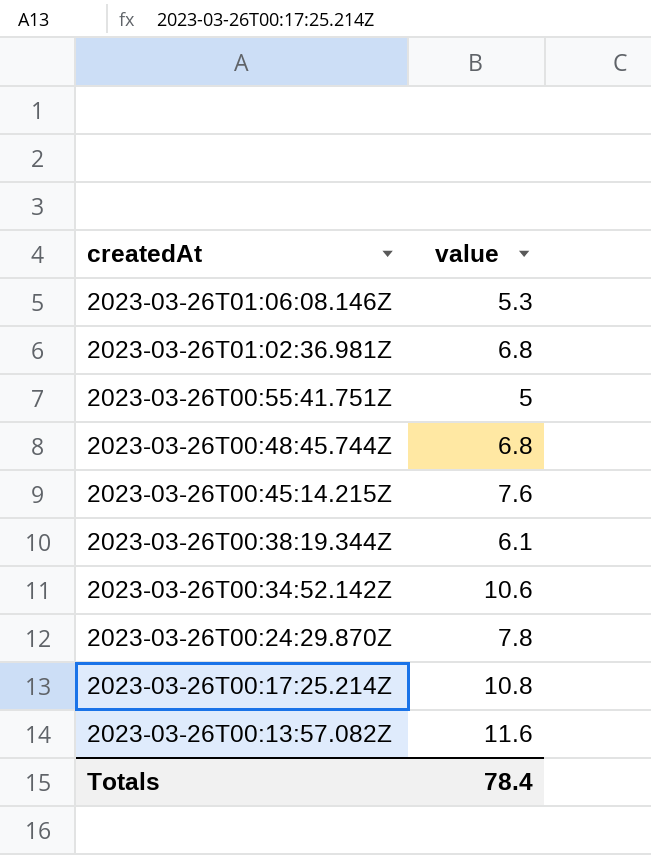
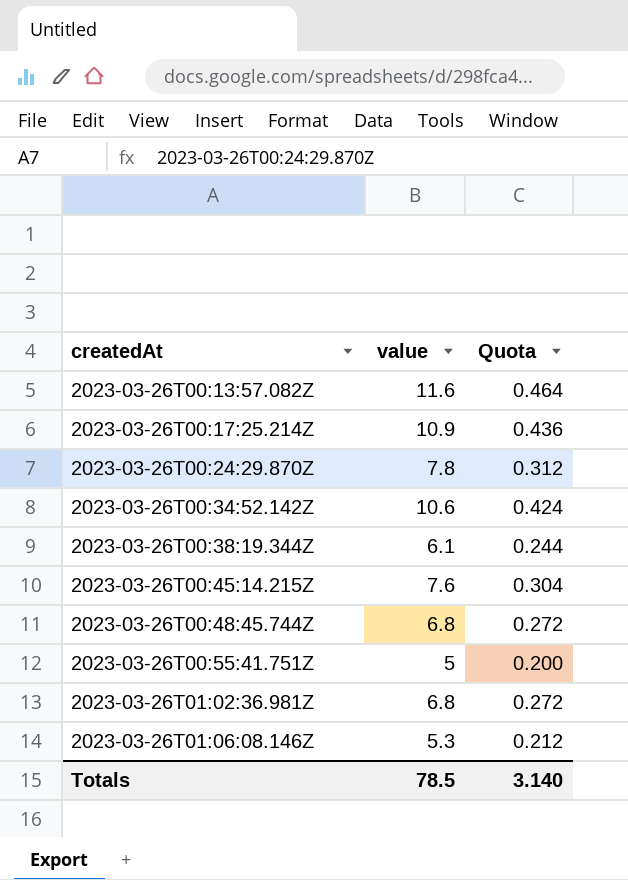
row order: createdAt descending -> createdAt ascending
column Quota | formula: none -> [value] * 0.04
2023-03-26T00:17:25.214Z | value: 10.8 -> 10.9
Totals | value: 78.4 -> 78.5

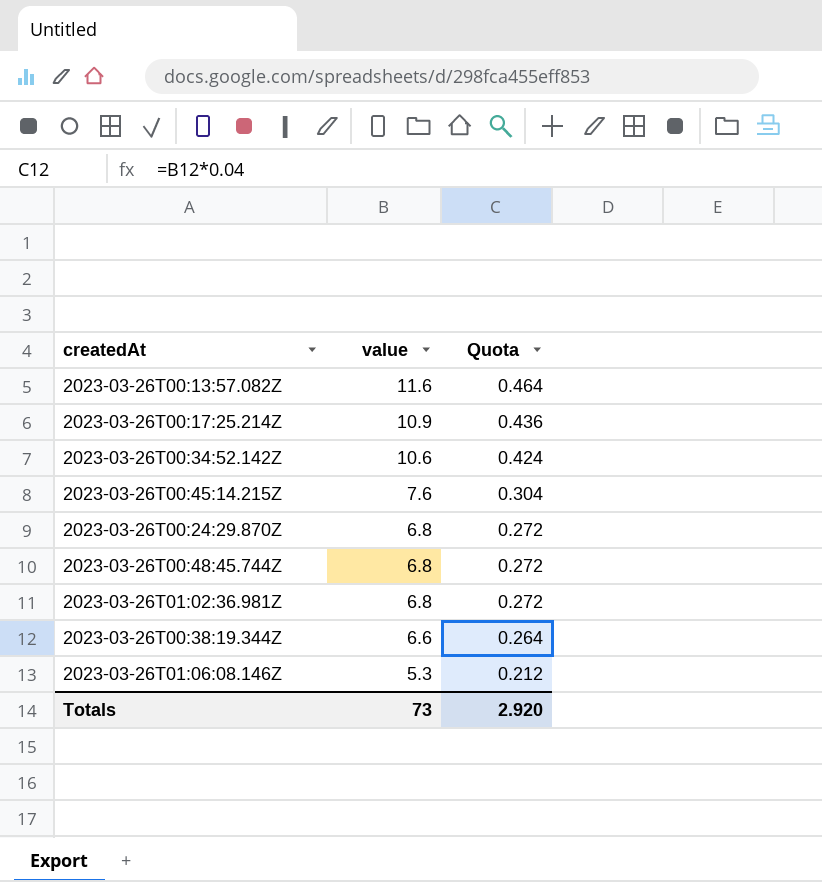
row order: createdAt ascending -> value descending
row 2023-03-26T00:55:41.751Z: 5 | 0.200 -> none
2023-03-26T00:24:29.870Z | value: 7.8 -> 6.8
2023-03-26T00:24:29.870Z | Quota: 0.312 -> 0.272
2023-03-26T00:38:19.344Z | value: 6.1 -> 6.6
2023-03-26T00:38:19.344Z | Quota: 0.244 -> 0.264
Totals | value: 78.5 -> 73
Totals | Quota: 3.140 -> 2.920

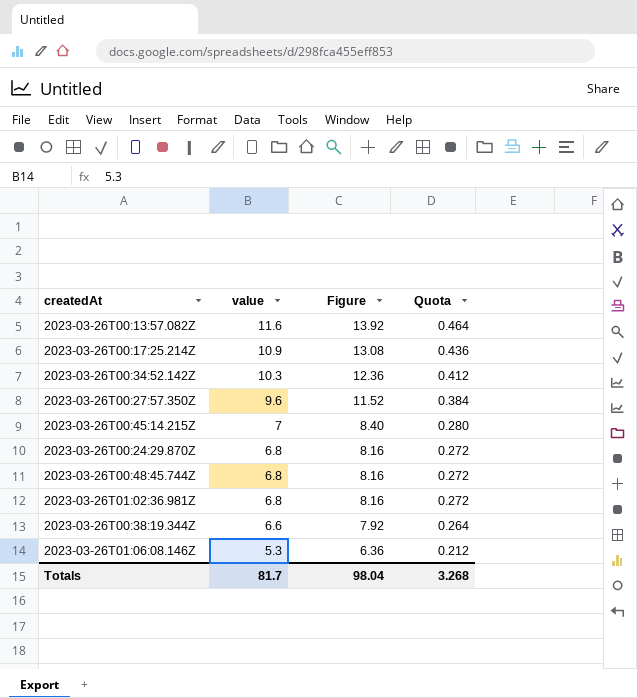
column Figure | formula: none -> [value] * 1.2
2023-03-26T00:34:52.142Z | value: 10.6 -> 10.3
2023-03-26T00:34:52.142Z | Quota: 0.424 -> 0.412
row 2023-03-26T00:27:57.350Z: none -> 9.6 | 11.52 | 0.384
2023-03-26T00:45:14.215Z | value: 7.6 -> 7
2023-03-26T00:45:14.215Z | Quota: 0.304 -> 0.280
Totals | value: 73 -> 81.7
Totals | Quota: 2.920 -> 3.268

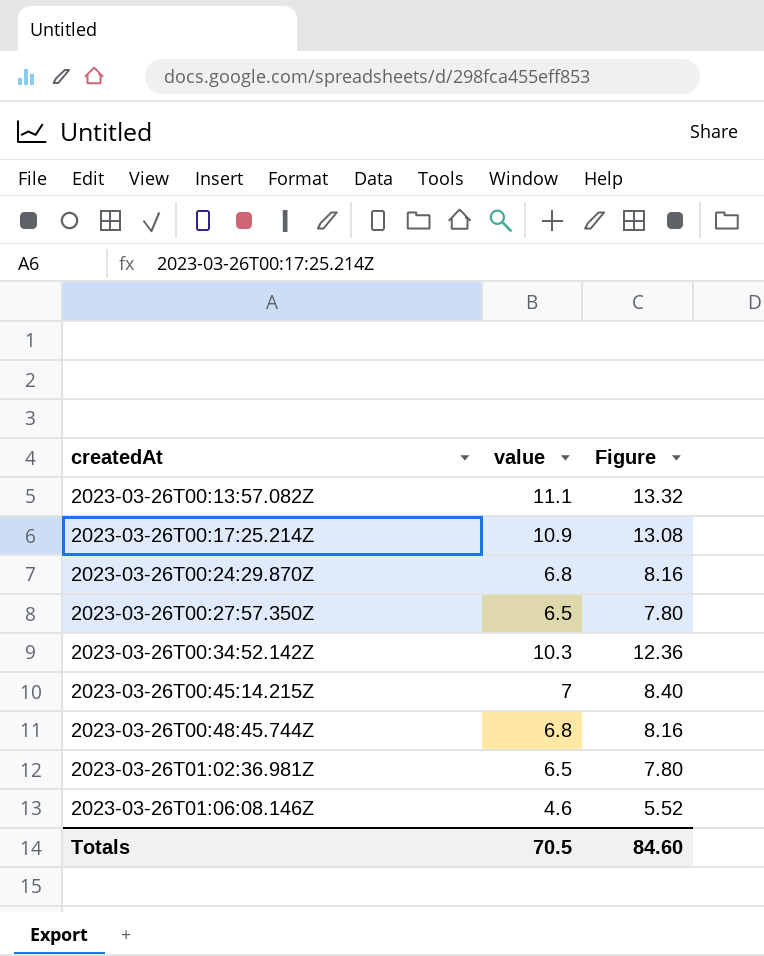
row order: value descending -> createdAt ascending
column Quota | formula: [value] * 0.04 -> none
row 2023-03-26T00:38:19.344Z: 6.6 | 7.92 | 0.264 -> none
2023-03-26T00:13:57.082Z | value: 11.6 -> 11.1
2023-03-26T00:13:57.082Z | Figure: 13.92 -> 13.32
2023-03-26T00:27:57.350Z | value: 9.6 -> 6.5
2023-03-26T00:27:57.350Z | Figure: 11.52 -> 7.80
2023-03-26T01:02:36.981Z | value: 6.8 -> 6.5
2023-03-26T01:02:36.981Z | Figure: 8.16 -> 7.80
2023-03-26T01:06:08.146Z | value: 5.3 -> 4.6
2023-03-26T01:06:08.146Z | Figure: 6.36 -> 5.52
Totals | value: 81.7 -> 70.5
Totals | Figure: 98.04 -> 84.60

